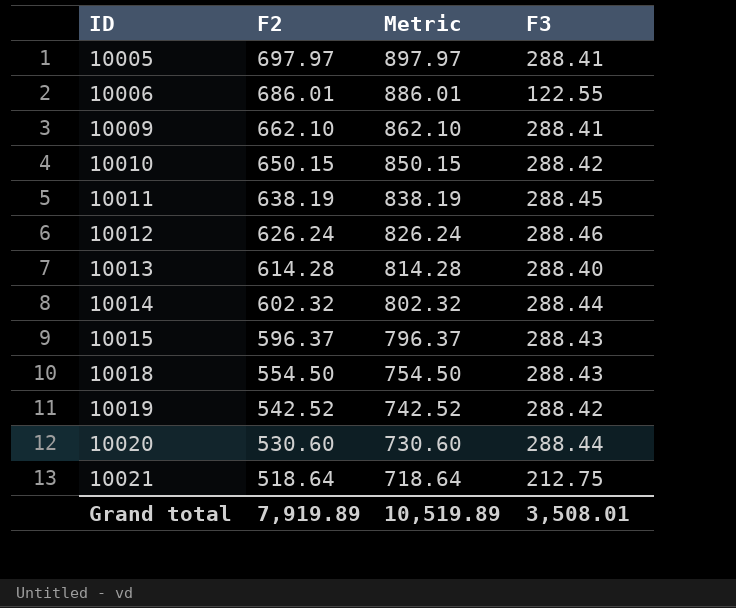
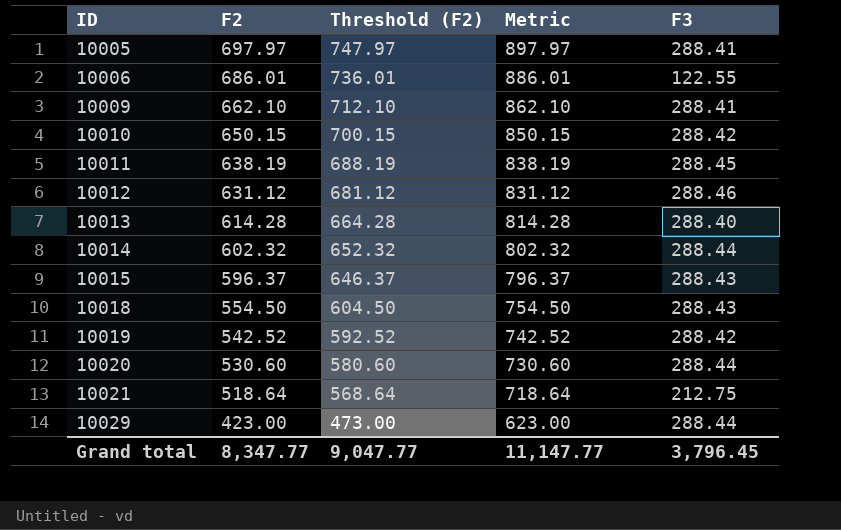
column Threshold (F2) | formula: none -> [F2] + 50
10012 | F2: 626.24 -> 631.12
10012 | Metric: 826.24 -> 831.12
row 10029: none -> 423.00 | 473.00 | 623.00 | 288.44
Grand total | F2: 7,919.89 -> 8,347.77
Grand total | Metric: 10,519.89 -> 11,147.77
Grand total | F3: 3,508.01 -> 3,796.45

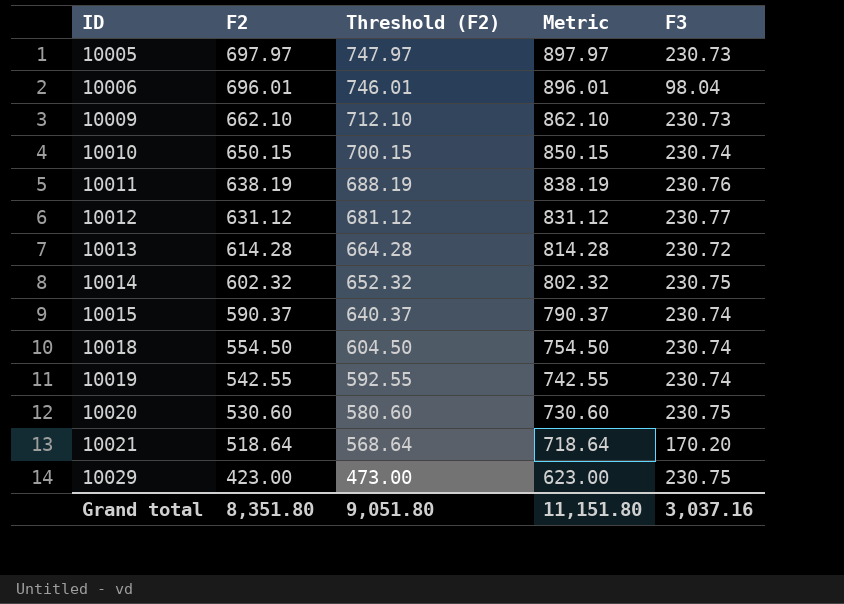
10005 | F3: 288.41 -> 230.73
10006 | F2: 686.01 -> 696.01
10006 | Threshold (F2): 736.01 -> 746.01
10006 | Metric: 886.01 -> 896.01
10006 | F3: 122.55 -> 98.04
10009 | F3: 288.41 -> 230.73
10010 | F3: 288.42 -> 230.74
10011 | F3: 288.45 -> 230.76
10012 | F3: 288.46 -> 230.77
10013 | F3: 288.40 -> 230.72
10014 | F3: 288.44 -> 230.75
10015 | F2: 596.37 -> 590.37
10015 | Threshold (F2): 646.37 -> 640.37
10015 | Metric: 796.37 -> 790.37
10015 | F3: 288.43 -> 230.74
10018 | F3: 288.43 -> 230.74
10019 | F2: 542.52 -> 542.55
10019 | Threshold (F2): 592.52 -> 592.55
10019 | Metric: 742.52 -> 742.55
10019 | F3: 288.42 -> 230.74
10020 | F3: 288.44 -> 230.75
10021 | F3: 212.75 -> 170.20
10029 | F3: 288.44 -> 230.75
Grand total | F2: 8,347.77 -> 8,351.80
Grand total | Threshold (F2): 9,047.77 -> 9,051.80
Grand total | Metric: 11,147.77 -> 11,151.80
Grand total | F3: 3,796.45 -> 3,037.16

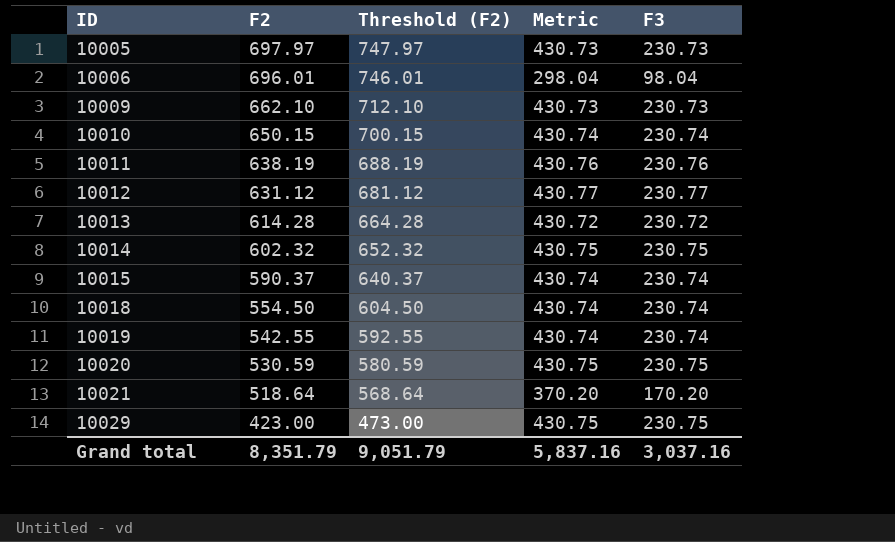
column Metric | formula: [F2] + 200 -> [F3] + 200
10020 | F2: 530.60 -> 530.59
10020 | Threshold (F2): 580.60 -> 580.59
Grand total | F2: 8,351.80 -> 8,351.79
Grand total | Threshold (F2): 9,051.80 -> 9,051.79
Grand total | Metric: 11,151.80 -> 5,837.16

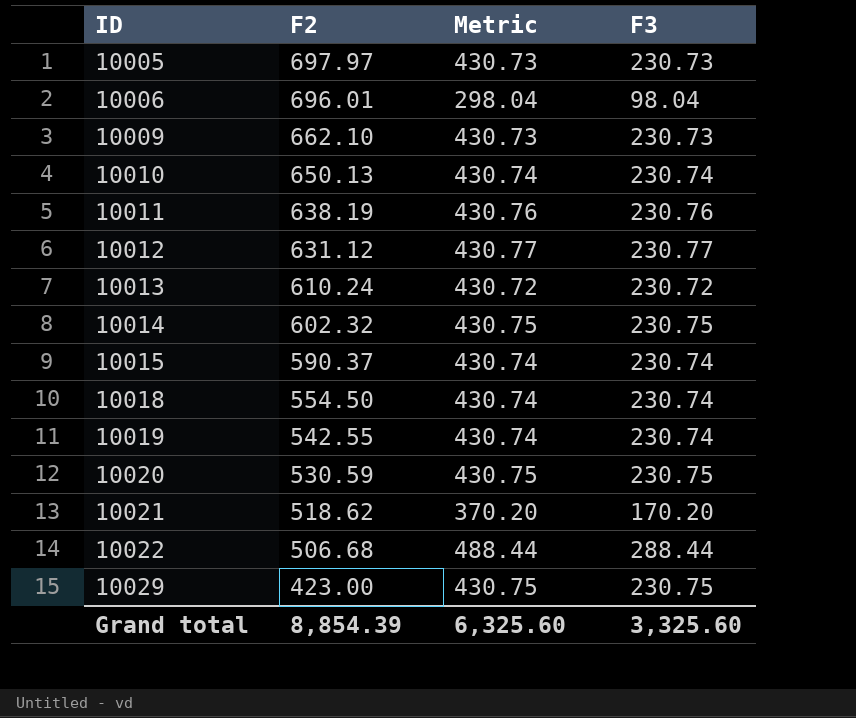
column Threshold (F2) | formula: [F2] + 50 -> none
10010 | F2: 650.15 -> 650.13
10013 | F2: 614.28 -> 610.24
10021 | F2: 518.64 -> 518.62
row 10022: none -> 506.68 | 488.44 | 288.44
Grand total | F2: 8,351.79 -> 8,854.39
Grand total | Metric: 5,837.16 -> 6,325.60
Grand total | F3: 3,037.16 -> 3,325.60

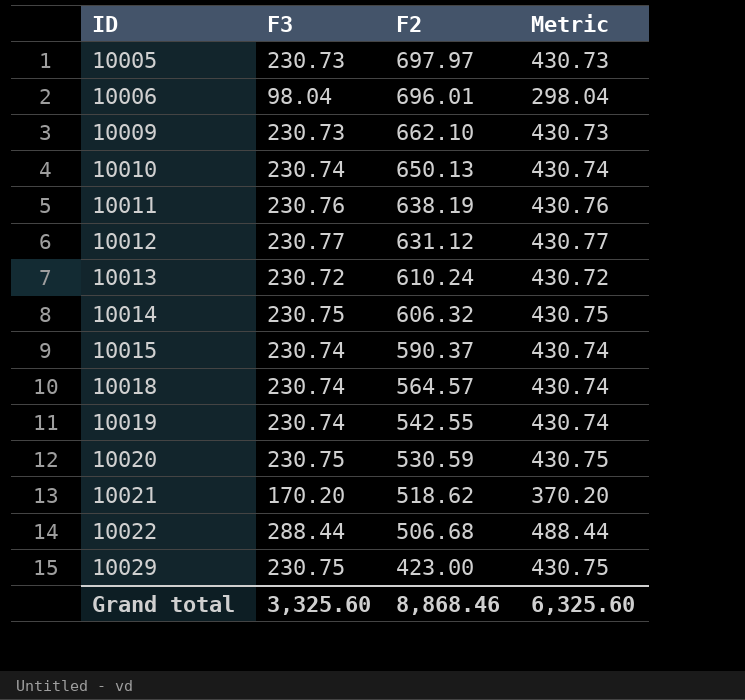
column F3 | position: 4 -> 2
10014 | F2: 602.32 -> 606.32
10018 | F2: 554.50 -> 564.57
Grand total | F2: 8,854.39 -> 8,868.46

